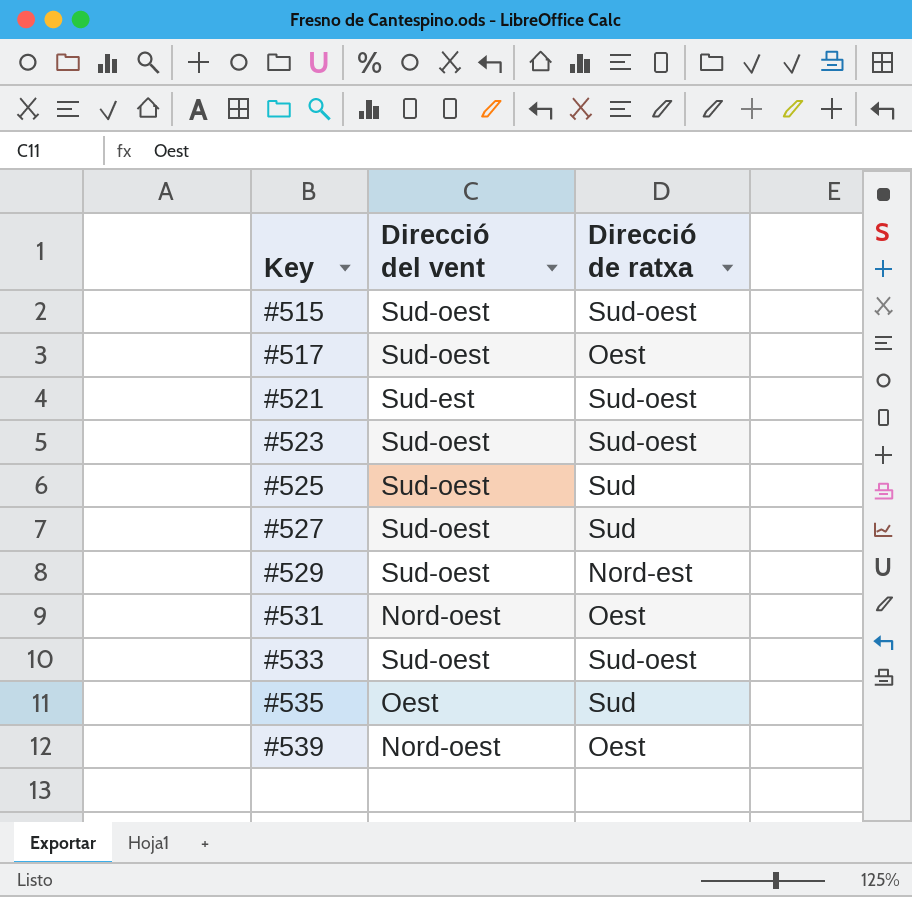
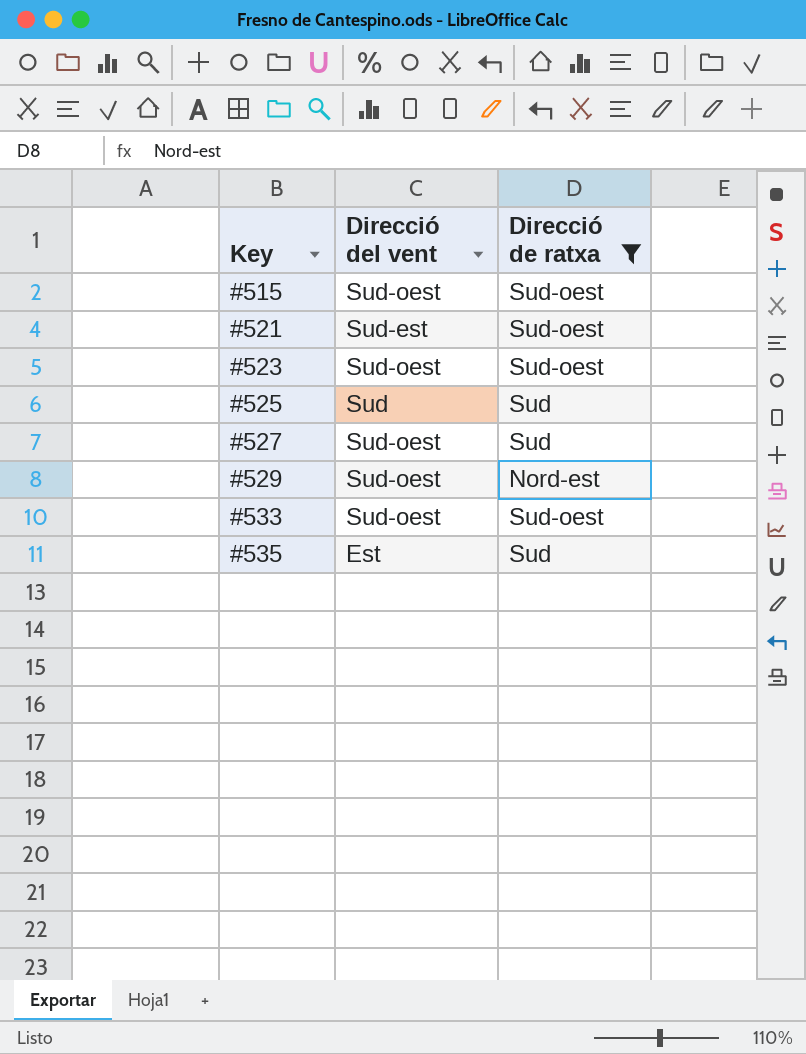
filter: none -> Direcció de ratxa != Oest
#525 | Direcció del vent: Sud-oest -> Sud
#535 | Direcció del vent: Oest -> Est

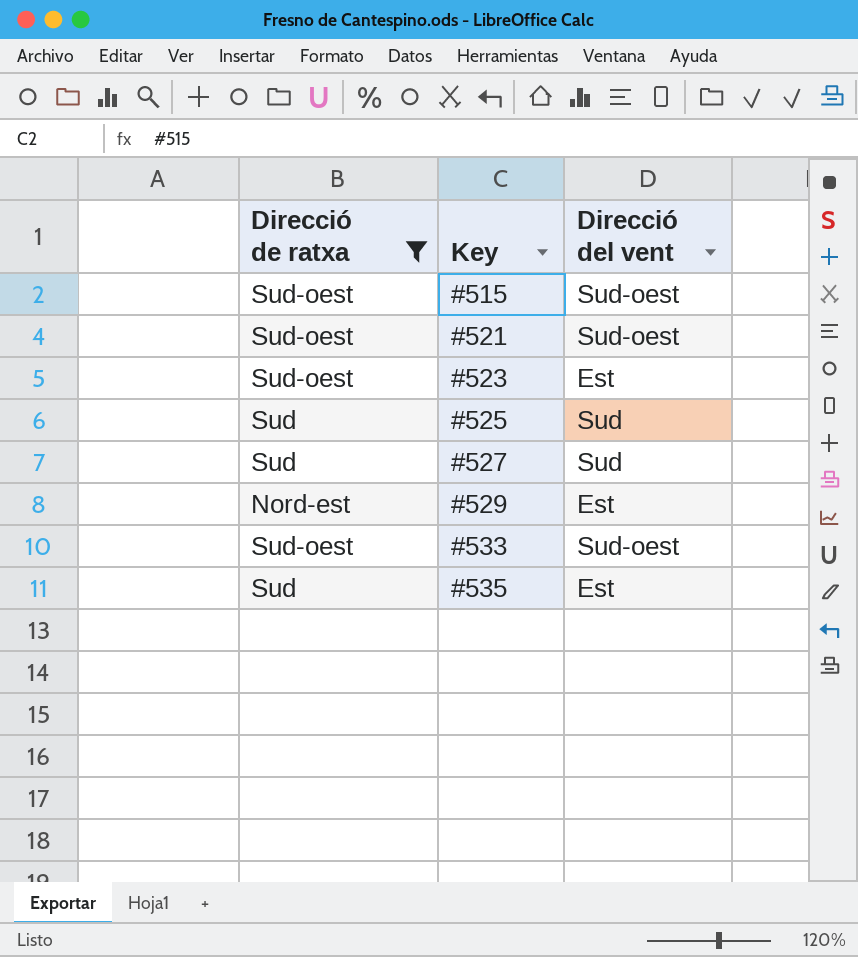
column Direcció de ratxa | position: 3 -> 1
#521 | Direcció del vent: Sud-est -> Sud-oest
#523 | Direcció del vent: Sud-oest -> Est
#527 | Direcció del vent: Sud-oest -> Sud
#529 | Direcció del vent: Sud-oest -> Est

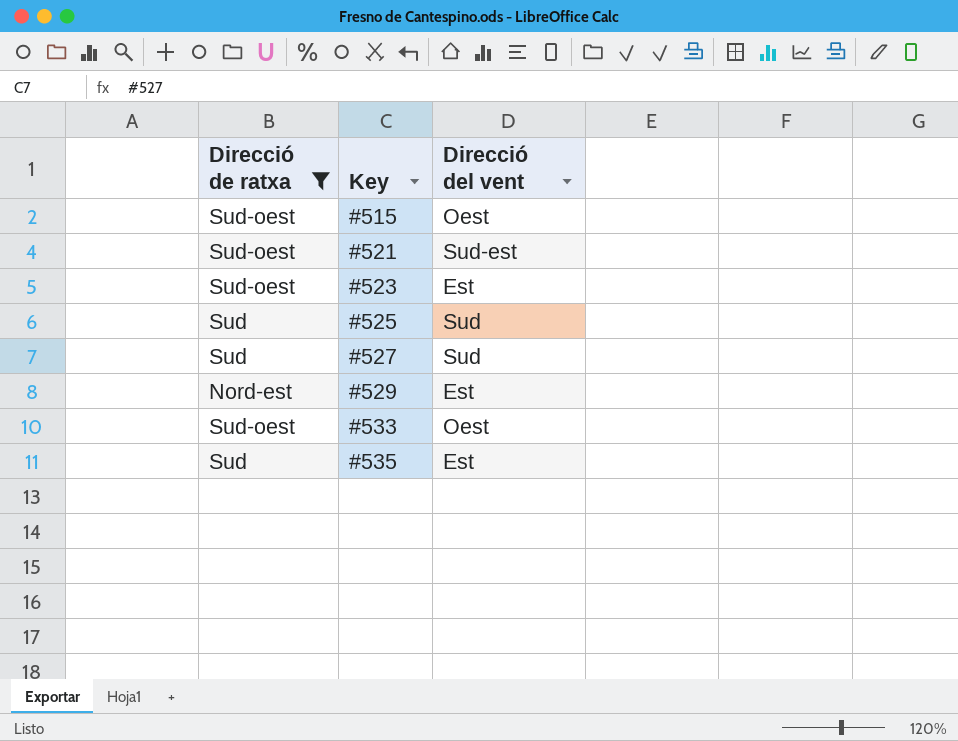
#515 | Direcció del vent: Sud-oest -> Oest
#521 | Direcció del vent: Sud-oest -> Sud-est
#533 | Direcció del vent: Sud-oest -> Oest

